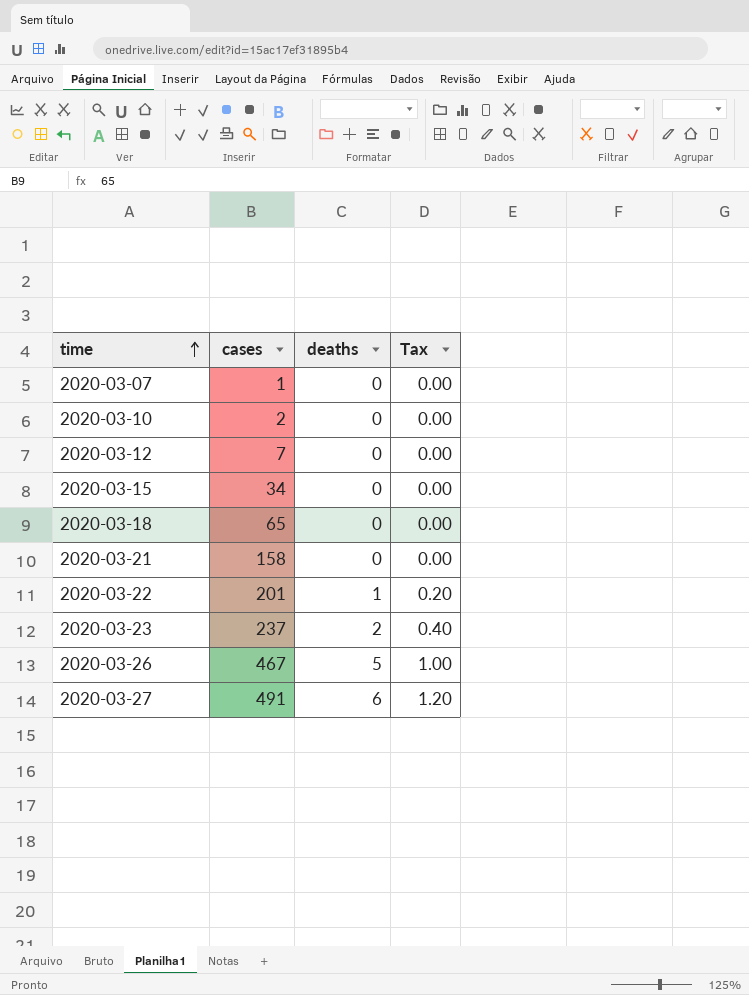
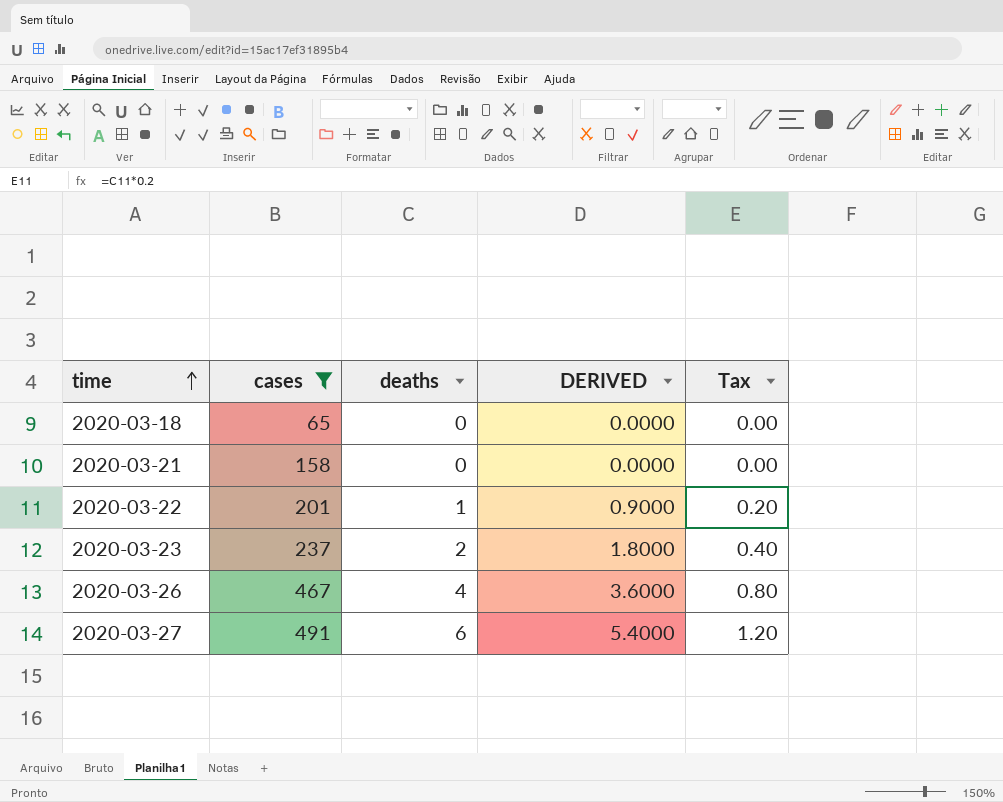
filter: none -> cases >= 65
column DERIVED | formula: none -> [deaths] * 0.9
2020-03-26 | deaths: 5 -> 4
2020-03-26 | Tax: 1.00 -> 0.80

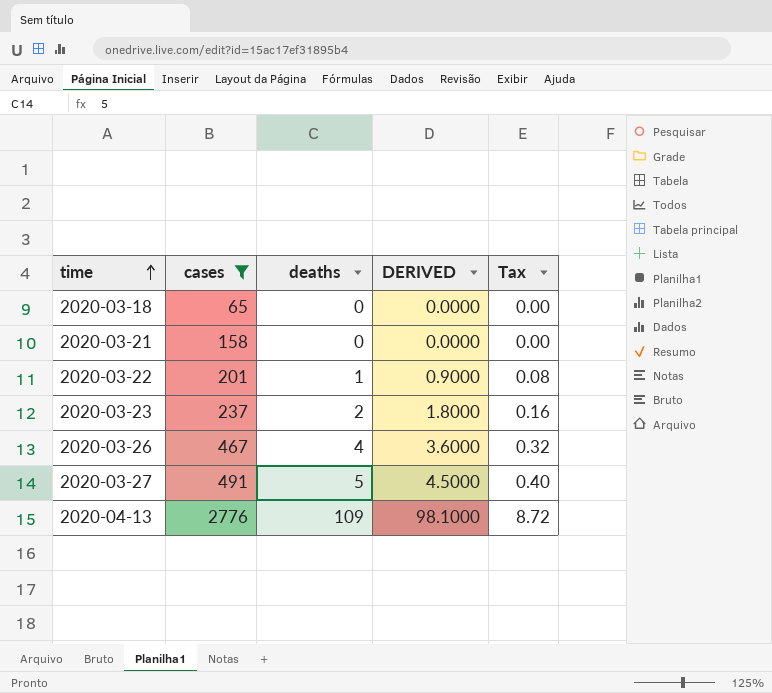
column Tax | formula: [deaths] * 0.2 -> [deaths] * 0.08
2020-03-27 | deaths: 6 -> 5
2020-03-27 | DERIVED: 5.4000 -> 4.5000
row 2020-04-13: none -> 2776 | 109 | 98.1000 | 8.72

